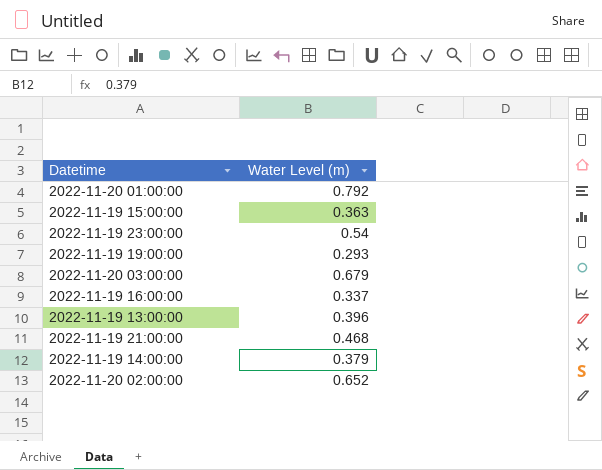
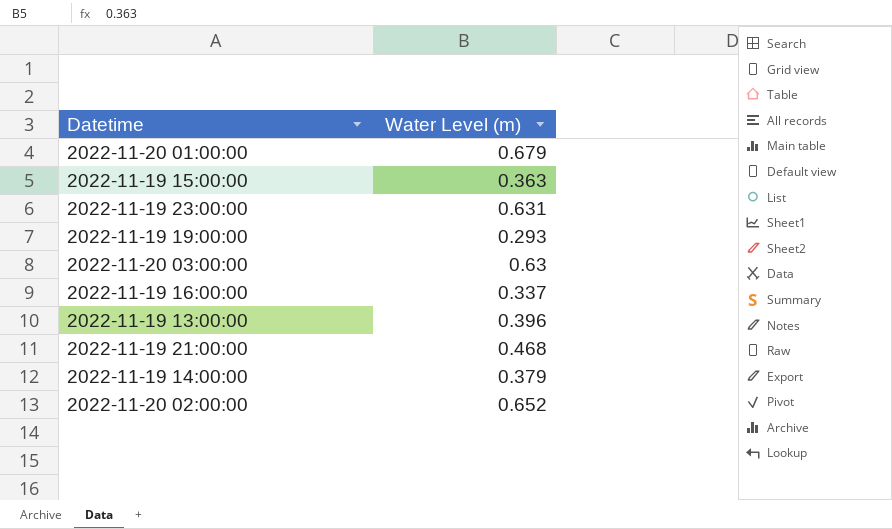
2022-11-20 01:00:00 | Water Level (m): 0.792 -> 0.679
2022-11-19 23:00:00 | Water Level (m): 0.54 -> 0.631
2022-11-20 03:00:00 | Water Level (m): 0.679 -> 0.63

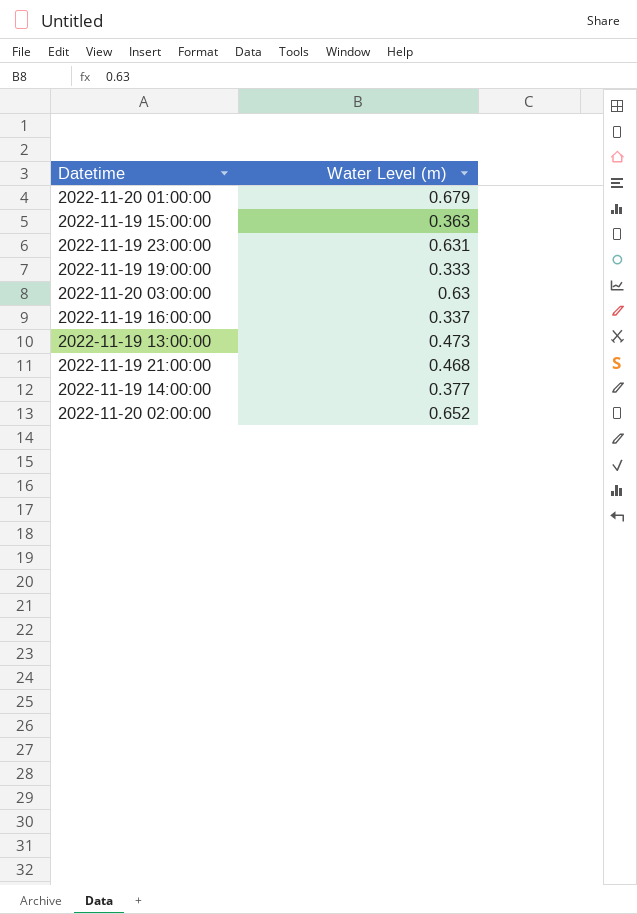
2022-11-19 19:00:00 | Water Level (m): 0.293 -> 0.333
2022-11-19 13:00:00 | Water Level (m): 0.396 -> 0.473
2022-11-19 14:00:00 | Water Level (m): 0.379 -> 0.377

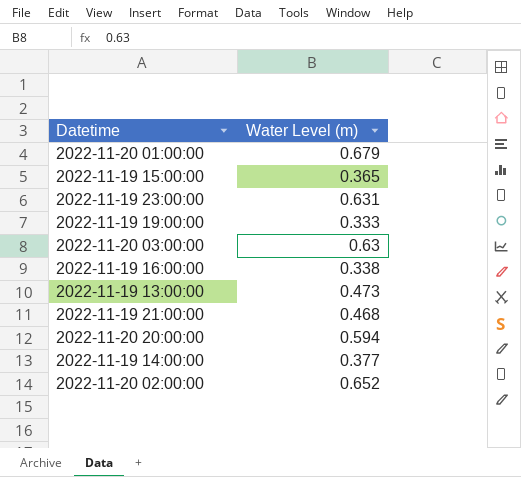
2022-11-19 15:00:00 | Water Level (m): 0.363 -> 0.365
2022-11-19 16:00:00 | Water Level (m): 0.337 -> 0.338
row 2022-11-20 20:00:00: none -> 0.594

